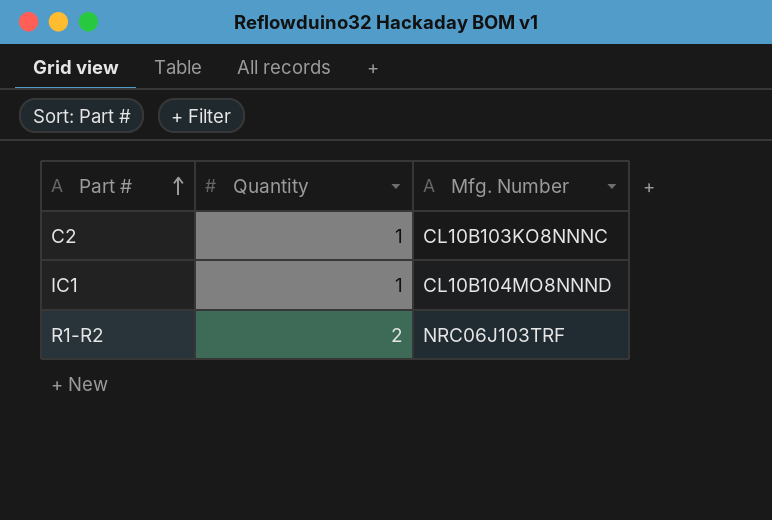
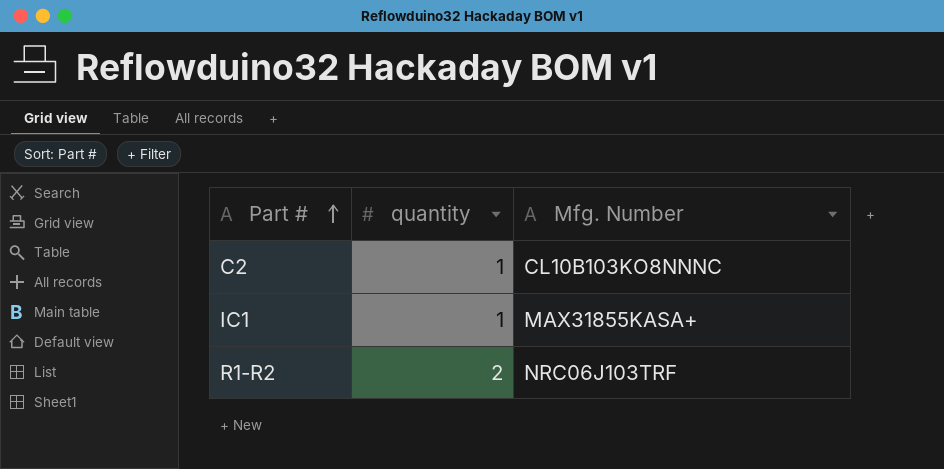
column name: Quantity -> quantity
IC1 | Mfg. Number: CL10B104MO8NNND -> MAX31855KASA+

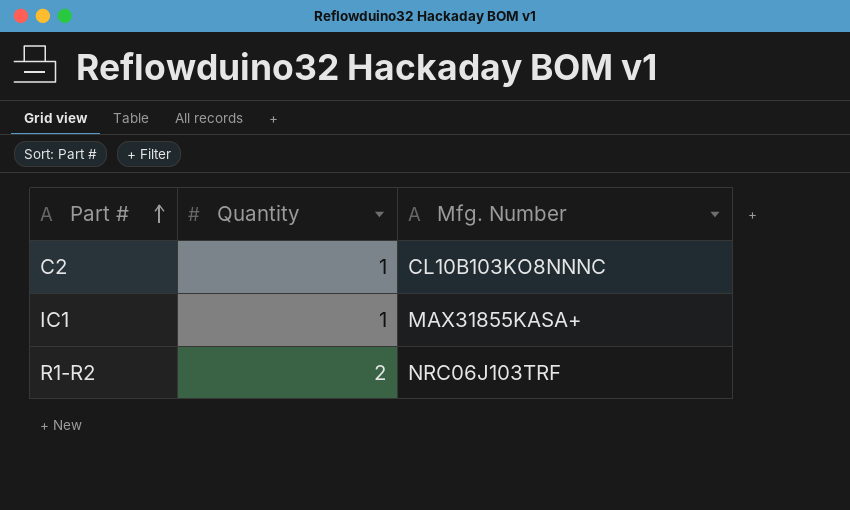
column name: quantity -> Quantity

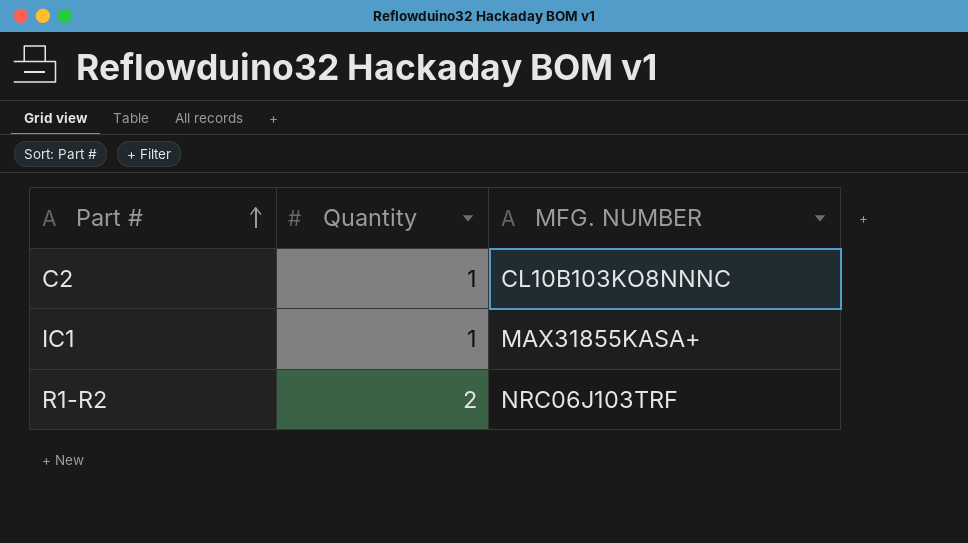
column name: Mfg. Number -> MFG. NUMBER

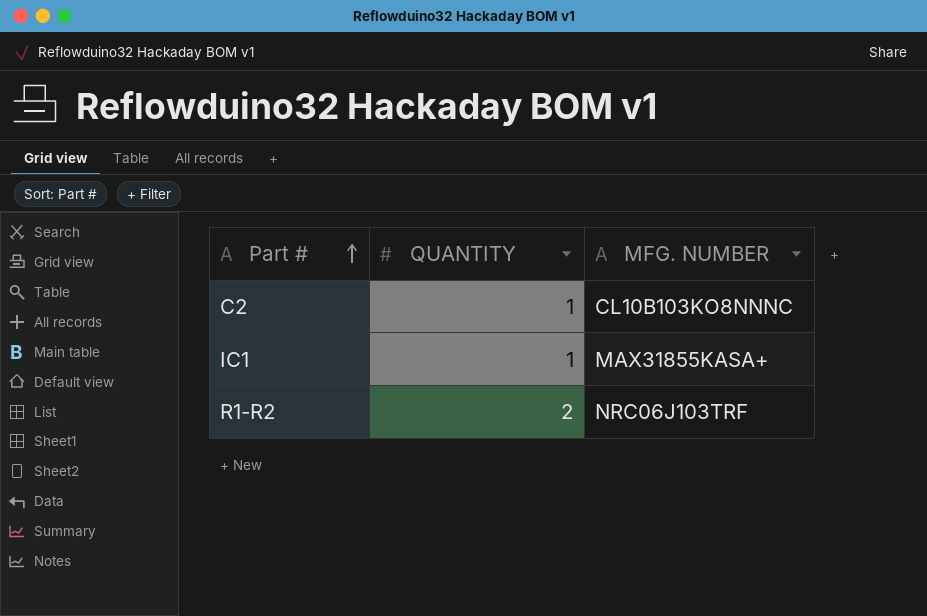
column name: Quantity -> QUANTITY

